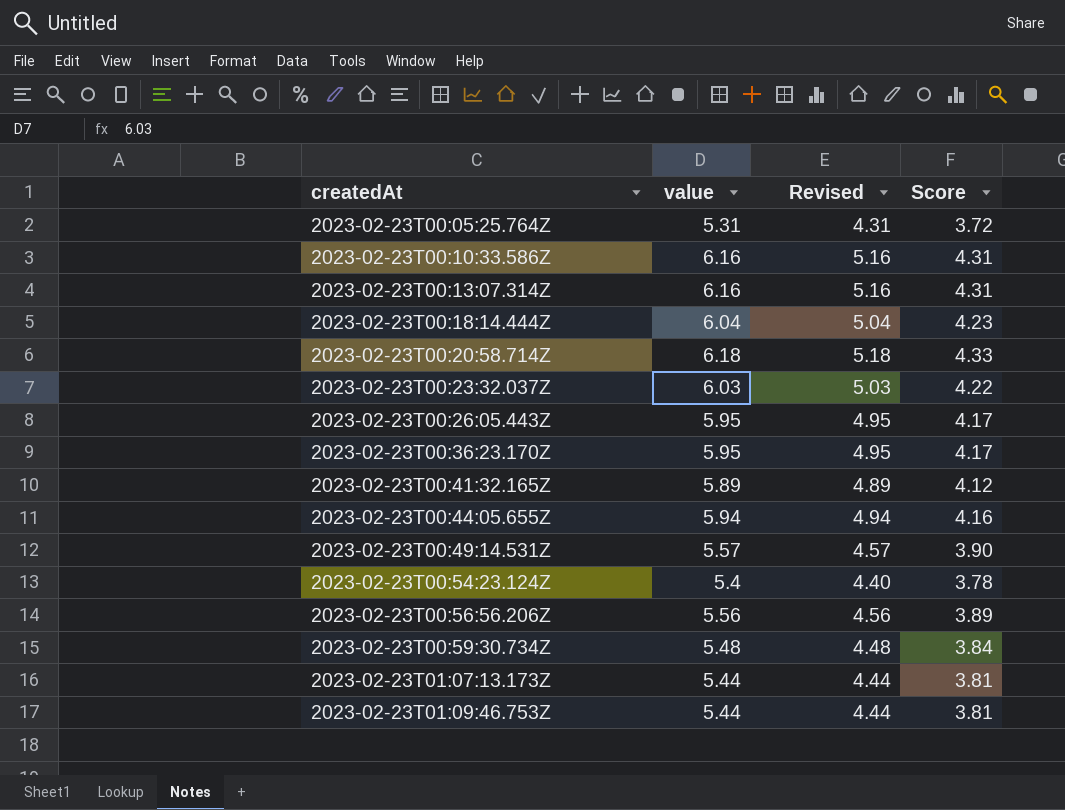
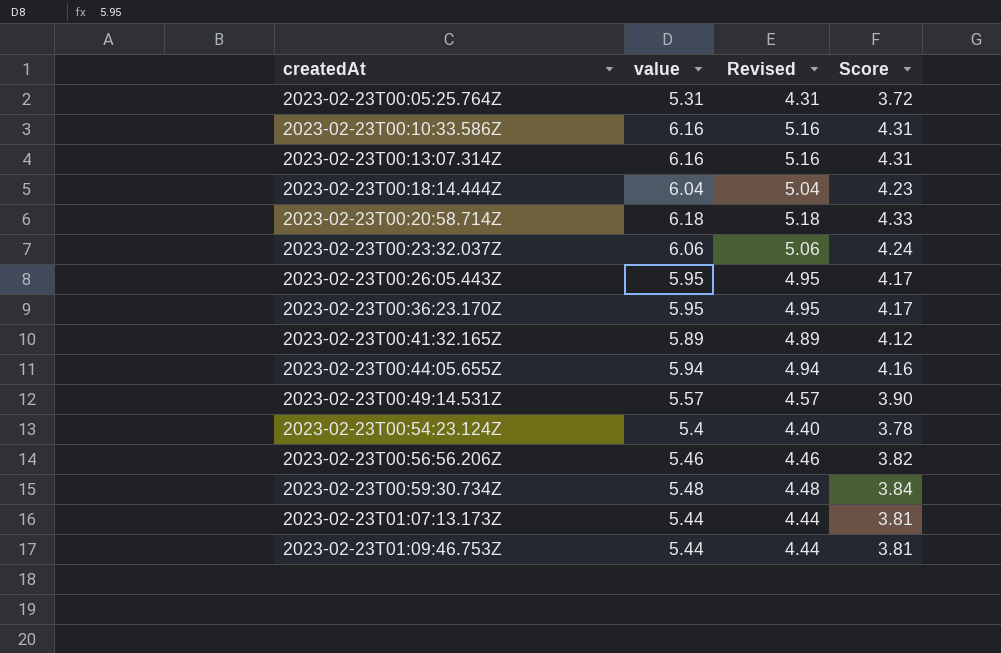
2023-02-23T00:23:32.037Z | value: 6.03 -> 6.06
2023-02-23T00:23:32.037Z | Revised: 5.03 -> 5.06
2023-02-23T00:23:32.037Z | Score: 4.22 -> 4.24
2023-02-23T00:56:56.206Z | value: 5.56 -> 5.46
2023-02-23T00:56:56.206Z | Revised: 4.56 -> 4.46
2023-02-23T00:56:56.206Z | Score: 3.89 -> 3.82

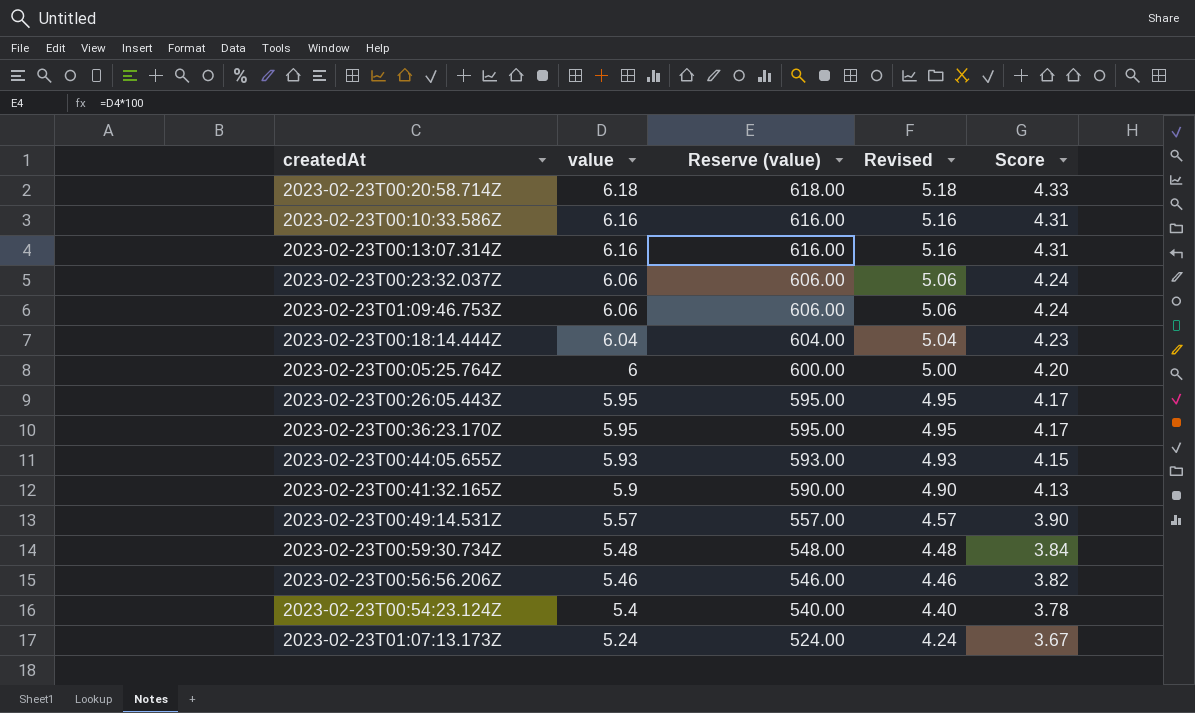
row order: createdAt ascending -> value descending
column Reserve (value) | formula: none -> [value] * 100
2023-02-23T01:09:46.753Z | value: 5.44 -> 6.06
2023-02-23T01:09:46.753Z | Revised: 4.44 -> 5.06
2023-02-23T01:09:46.753Z | Score: 3.81 -> 4.24
2023-02-23T00:05:25.764Z | value: 5.31 -> 6
2023-02-23T00:05:25.764Z | Revised: 4.31 -> 5.00
2023-02-23T00:05:25.764Z | Score: 3.72 -> 4.20
2023-02-23T00:44:05.655Z | value: 5.94 -> 5.93
2023-02-23T00:44:05.655Z | Revised: 4.94 -> 4.93
2023-02-23T00:44:05.655Z | Score: 4.16 -> 4.15
2023-02-23T00:41:32.165Z | value: 5.89 -> 5.9
2023-02-23T00:41:32.165Z | Revised: 4.89 -> 4.90
2023-02-23T00:41:32.165Z | Score: 4.12 -> 4.13
2023-02-23T01:07:13.173Z | value: 5.44 -> 5.24
2023-02-23T01:07:13.173Z | Revised: 4.44 -> 4.24
2023-02-23T01:07:13.173Z | Score: 3.81 -> 3.67

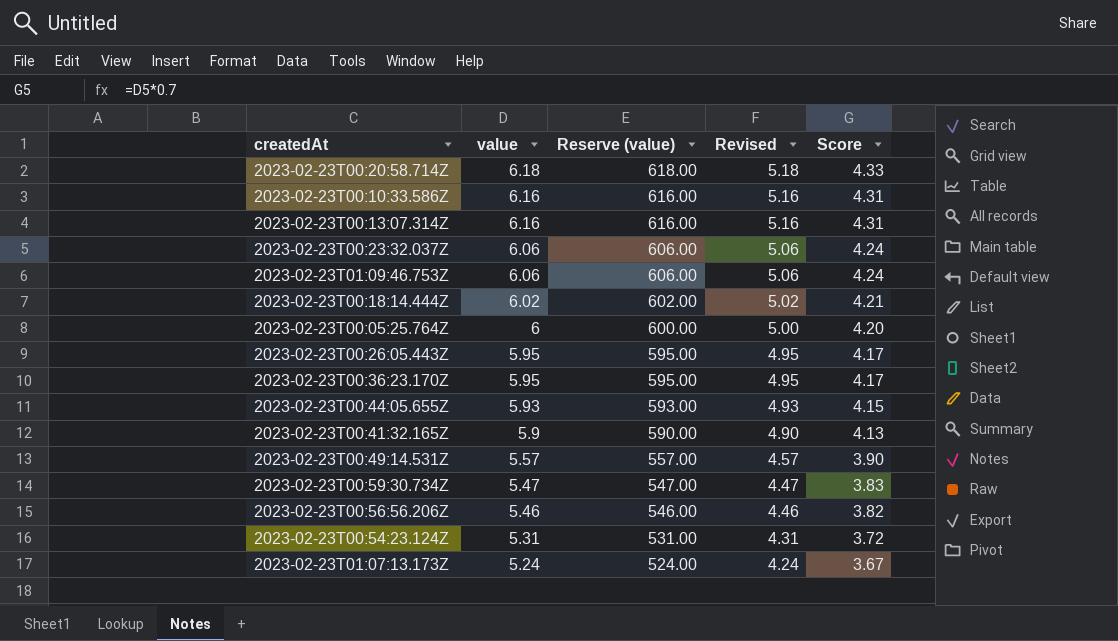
2023-02-23T00:18:14.444Z | value: 6.04 -> 6.02
2023-02-23T00:18:14.444Z | Reserve (value): 604.00 -> 602.00
2023-02-23T00:18:14.444Z | Revised: 5.04 -> 5.02
2023-02-23T00:18:14.444Z | Score: 4.23 -> 4.21
2023-02-23T00:59:30.734Z | value: 5.48 -> 5.47
2023-02-23T00:59:30.734Z | Reserve (value): 548.00 -> 547.00
2023-02-23T00:59:30.734Z | Revised: 4.48 -> 4.47
2023-02-23T00:59:30.734Z | Score: 3.84 -> 3.83
2023-02-23T00:54:23.124Z | value: 5.4 -> 5.31
2023-02-23T00:54:23.124Z | Reserve (value): 540.00 -> 531.00
2023-02-23T00:54:23.124Z | Revised: 4.40 -> 4.31
2023-02-23T00:54:23.124Z | Score: 3.78 -> 3.72

